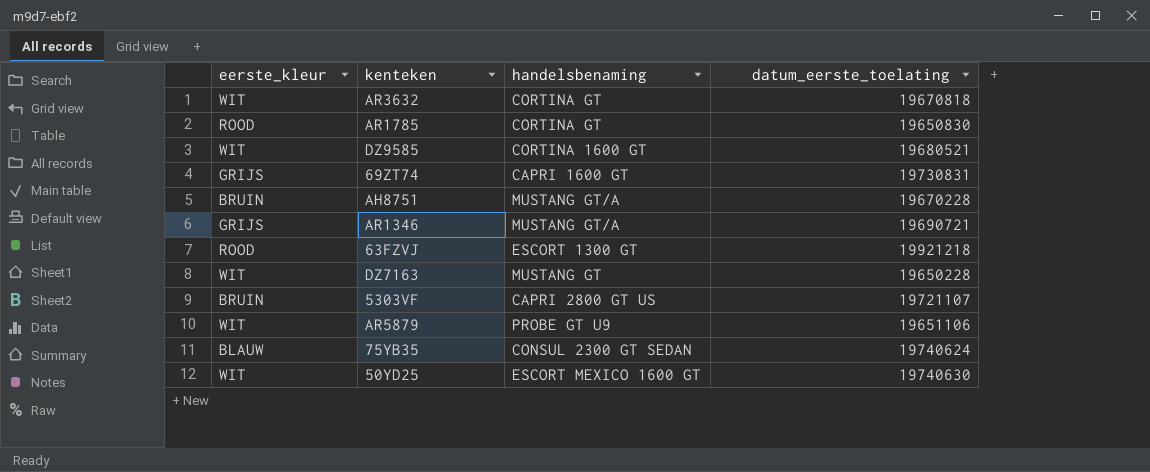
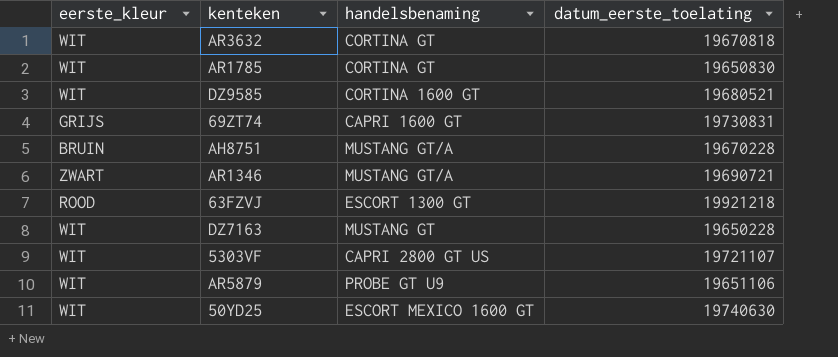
row 75YB35: BLAUW | CONSUL 2300 GT SEDAN | 19740624 -> none
AR1785 | eerste_kleur: ROOD -> WIT
AR1346 | eerste_kleur: GRIJS -> ZWART
5303VF | eerste_kleur: BRUIN -> WIT

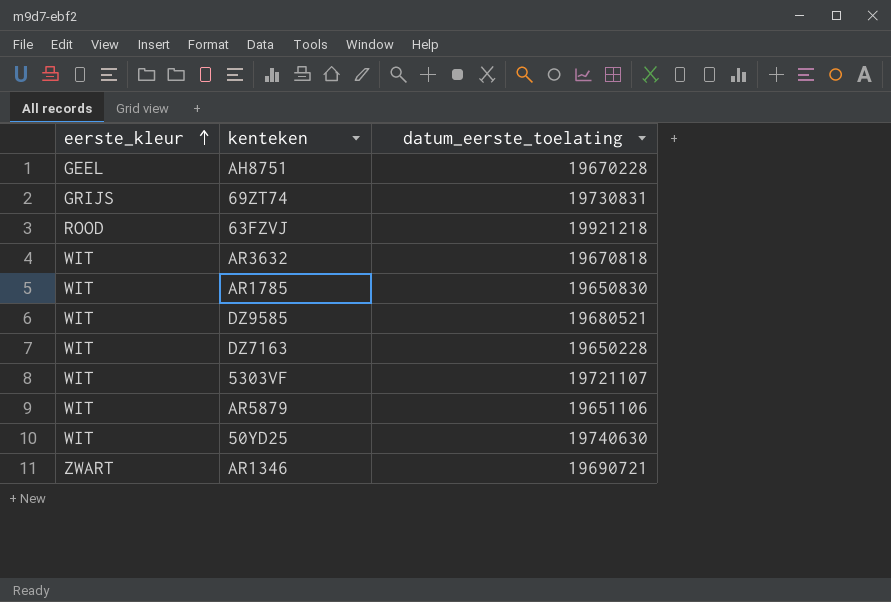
row order: none -> eerste_kleur ascending
column handelsbenaming | position: 3 -> none
AH8751 | eerste_kleur: BRUIN -> GEEL

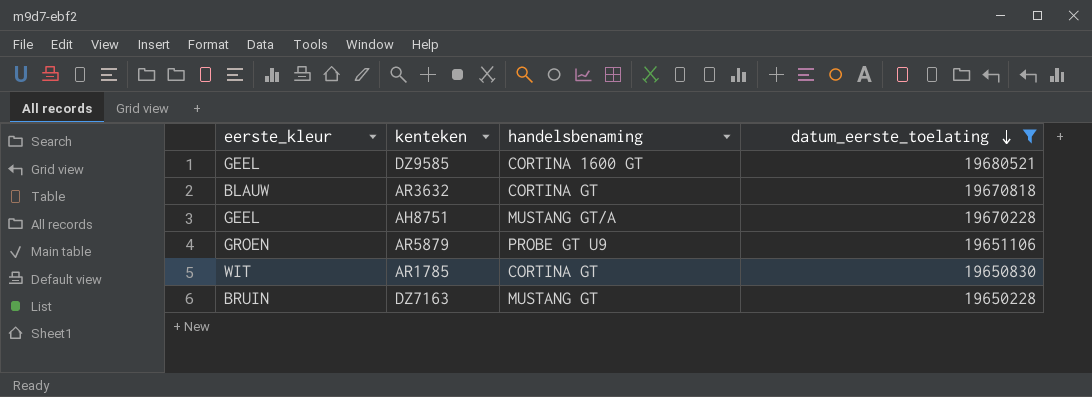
filter: none -> datum_eerste_toelating <= 19680521
row order: eerste_kleur ascending -> datum_eerste_toelating descending
column handelsbenaming | position: none -> 3
DZ9585 | eerste_kleur: WIT -> GEEL
AR3632 | eerste_kleur: WIT -> BLAUW
AR5879 | eerste_kleur: WIT -> GROEN
DZ7163 | eerste_kleur: WIT -> BRUIN

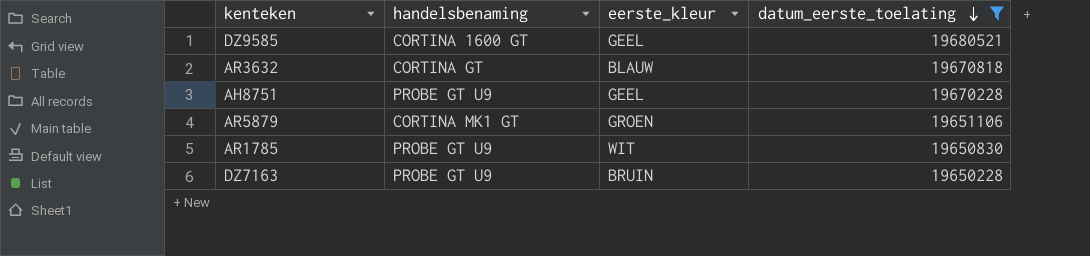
column eerste_kleur | position: 1 -> 3
AH8751 | handelsbenaming: MUSTANG GT/A -> PROBE GT U9
AR5879 | handelsbenaming: PROBE GT U9 -> CORTINA MK1 GT
AR1785 | handelsbenaming: CORTINA GT -> PROBE GT U9
DZ7163 | handelsbenaming: MUSTANG GT -> PROBE GT U9

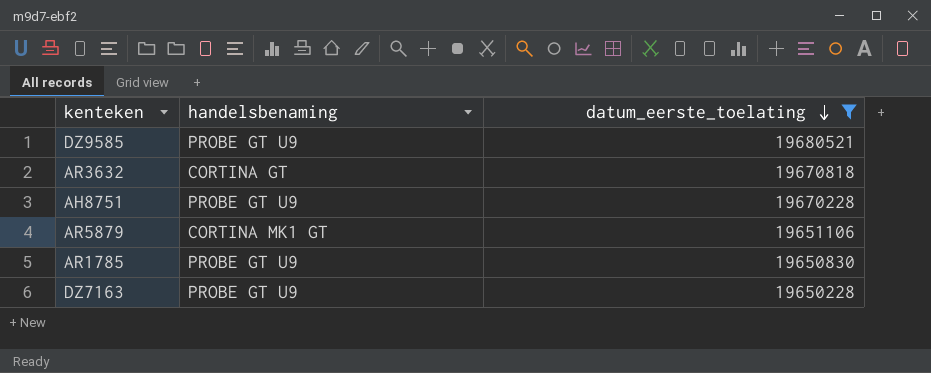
column eerste_kleur | position: 3 -> none
DZ9585 | handelsbenaming: CORTINA 1600 GT -> PROBE GT U9

